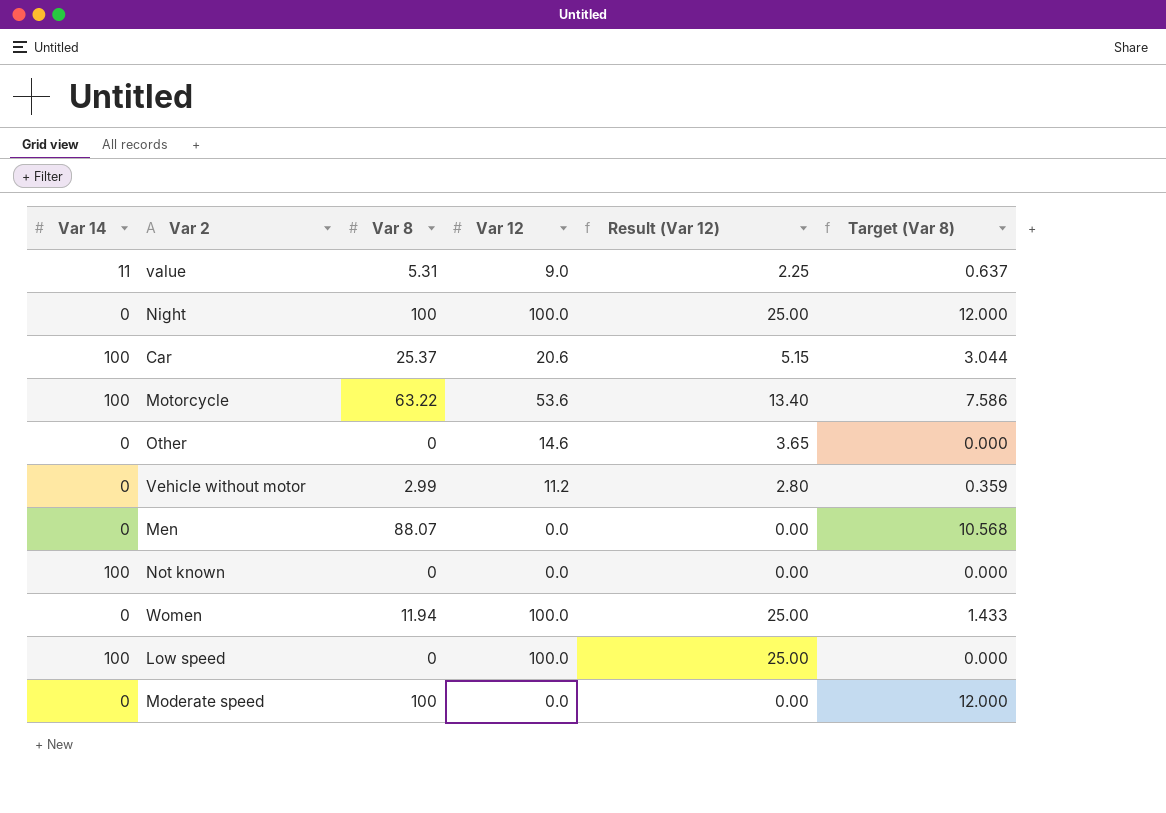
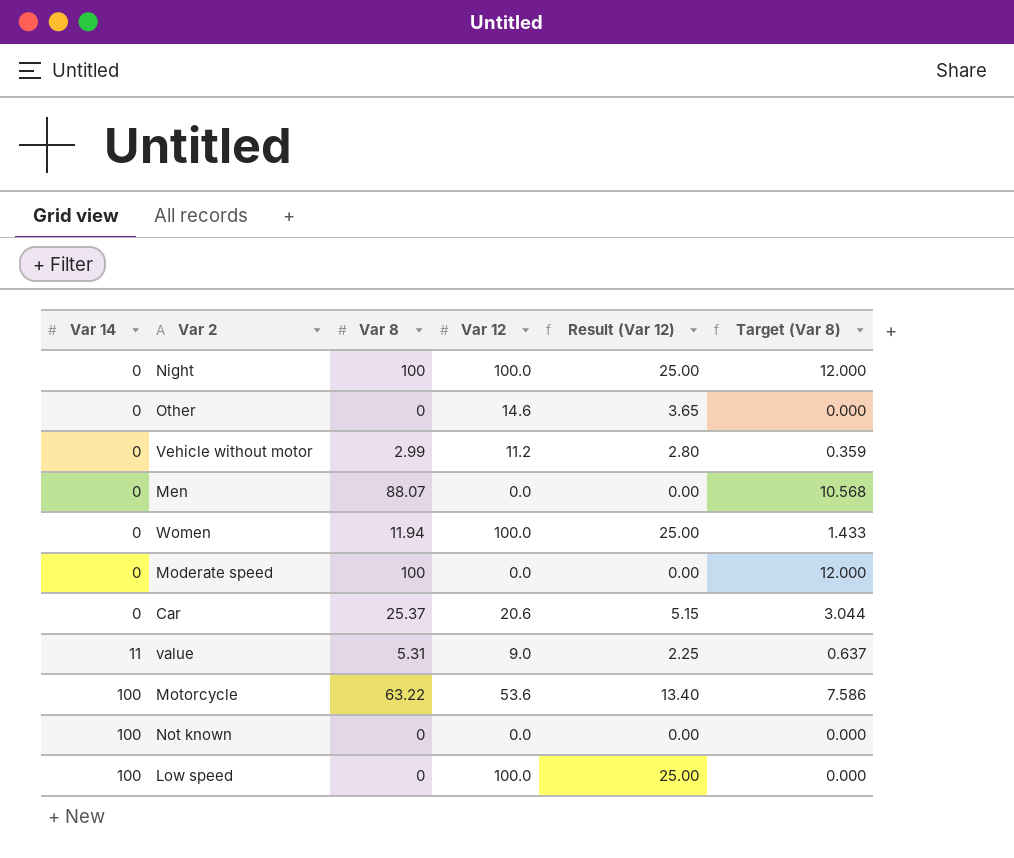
row order: none -> Var 14 ascending
Car | Var 14: 100 -> 0

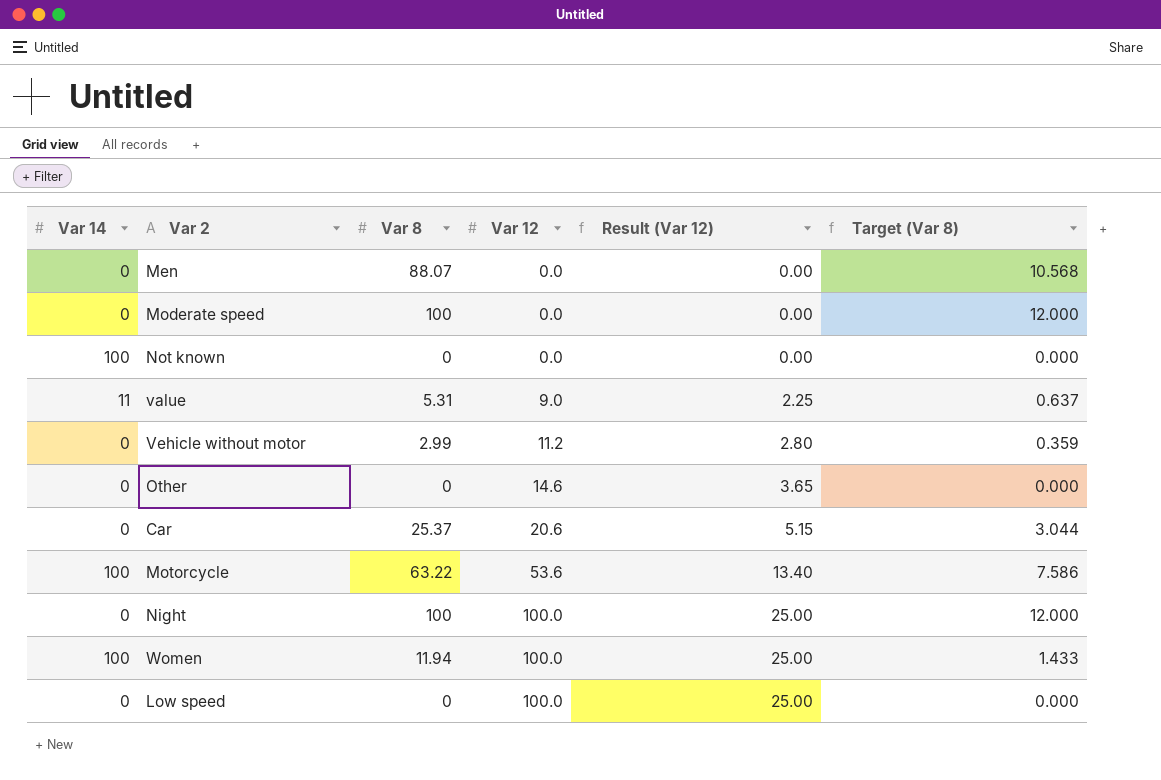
row order: Var 14 ascending -> Var 12 ascending
Women | Var 14: 0 -> 100
Low speed | Var 14: 100 -> 0

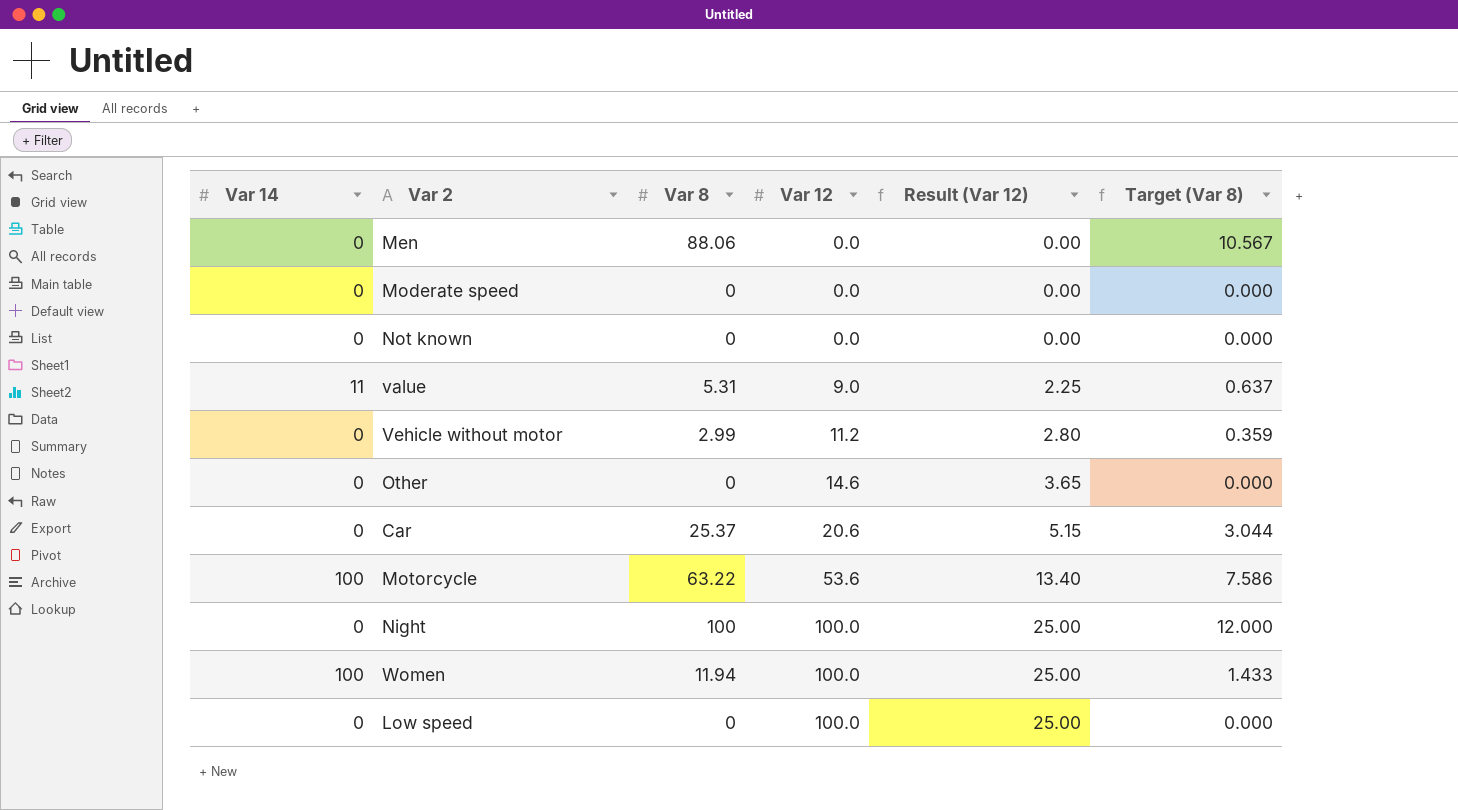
Men | Var 8: 88.07 -> 88.06
Men | Target (Var 8): 10.568 -> 10.567
Moderate speed | Var 8: 100 -> 0
Moderate speed | Target (Var 8): 12.000 -> 0.000
Not known | Var 14: 100 -> 0

